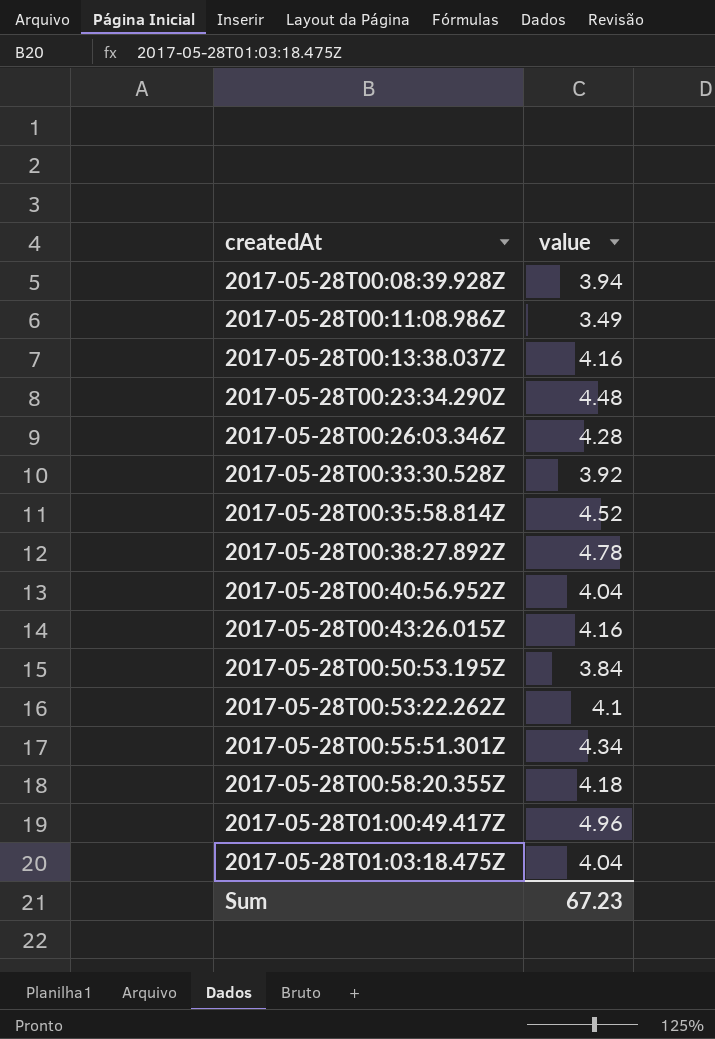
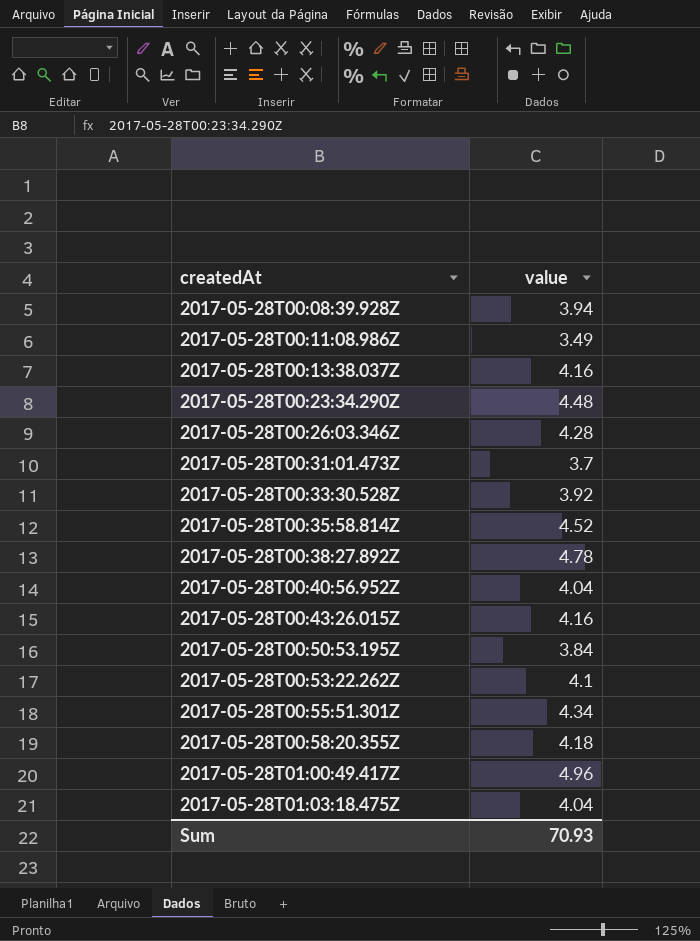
row 2017-05-28T00:31:01.473Z: none -> 3.7
Sum | value: 67.23 -> 70.93

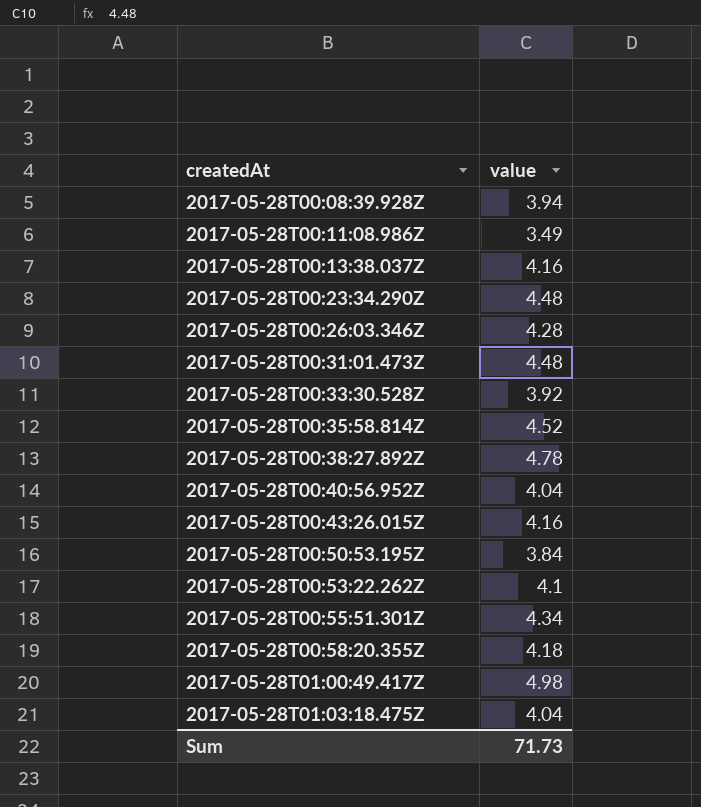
2017-05-28T00:31:01.473Z | value: 3.7 -> 4.48
2017-05-28T01:00:49.417Z | value: 4.96 -> 4.98
Sum | value: 70.93 -> 71.73

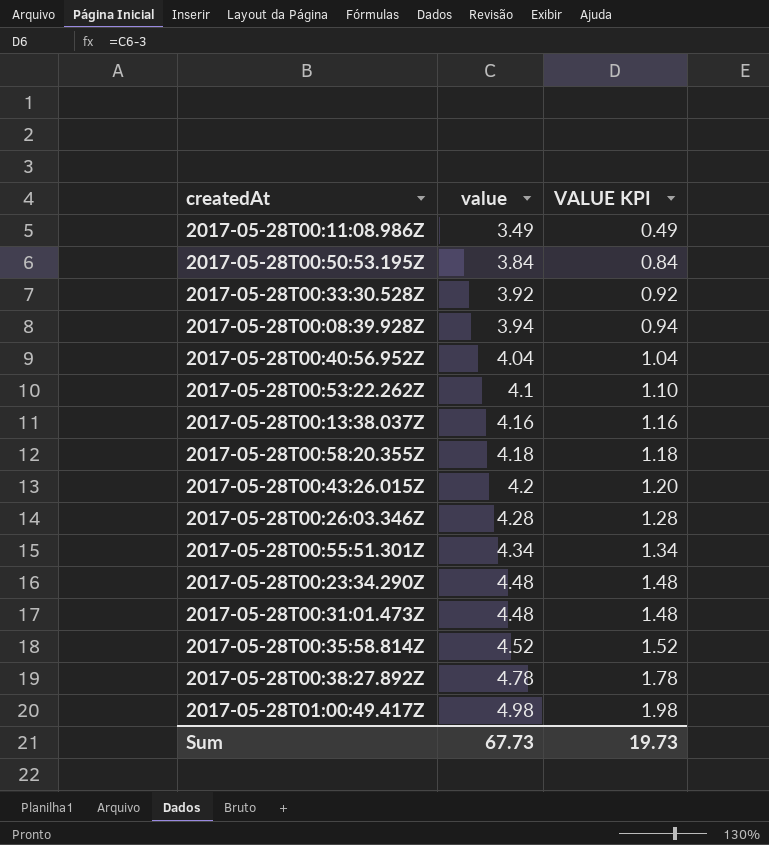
row order: createdAt ascending -> value ascending
column VALUE KPI | formula: none -> [value] - 3
row 2017-05-28T01:03:18.475Z: 4.04 -> none
2017-05-28T00:43:26.015Z | value: 4.16 -> 4.2
Sum | value: 71.73 -> 67.73

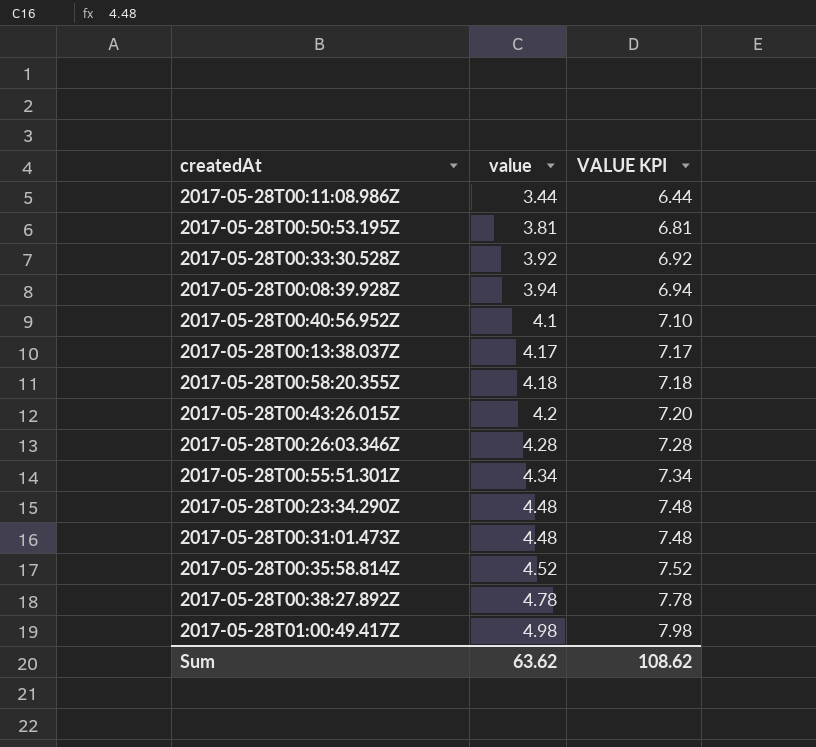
column VALUE KPI | formula: [value] - 3 -> [value] + 3
row 2017-05-28T00:53:22.262Z: 4.1 | 1.10 -> none
2017-05-28T00:11:08.986Z | value: 3.49 -> 3.44
2017-05-28T00:50:53.195Z | value: 3.84 -> 3.81
2017-05-28T00:40:56.952Z | value: 4.04 -> 4.1
2017-05-28T00:13:38.037Z | value: 4.16 -> 4.17
Sum | value: 67.73 -> 63.62
Sum | VALUE KPI: 19.73 -> 108.62

